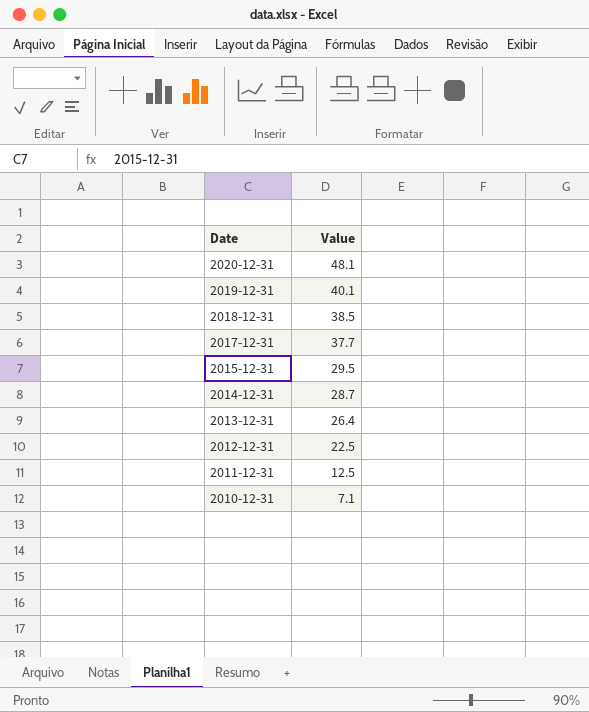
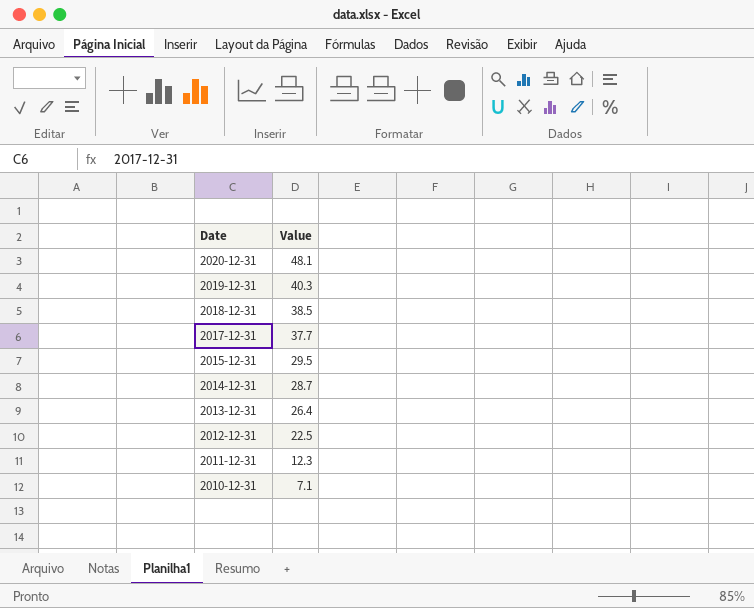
2019-12-31 | Value: 40.1 -> 40.3
2011-12-31 | Value: 12.5 -> 12.3

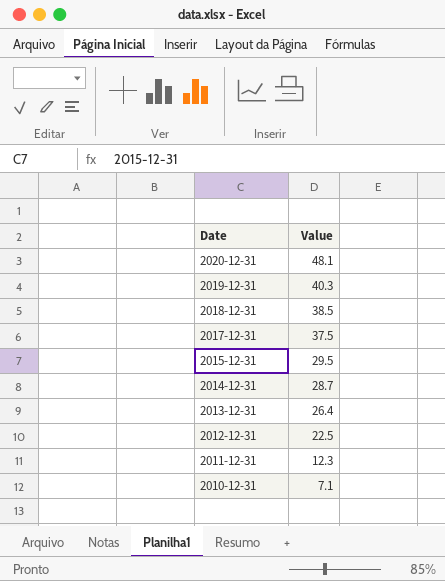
2017-12-31 | Value: 37.7 -> 37.5

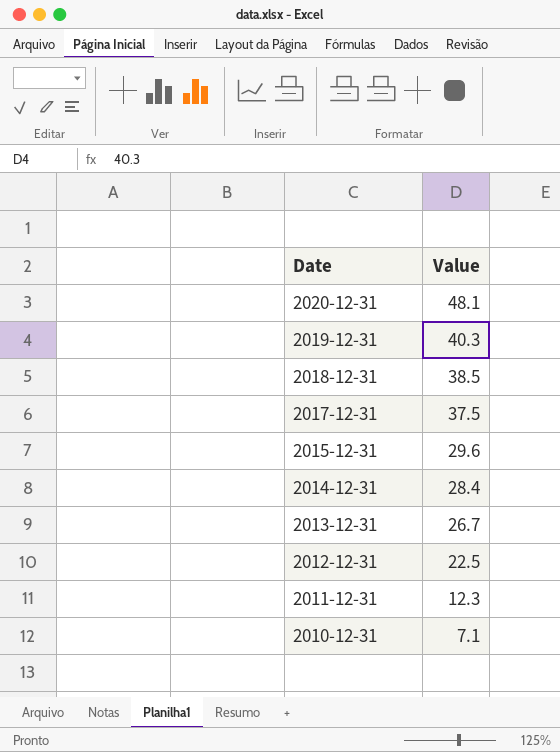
2015-12-31 | Value: 29.5 -> 29.6
2014-12-31 | Value: 28.7 -> 28.4
2013-12-31 | Value: 26.4 -> 26.7

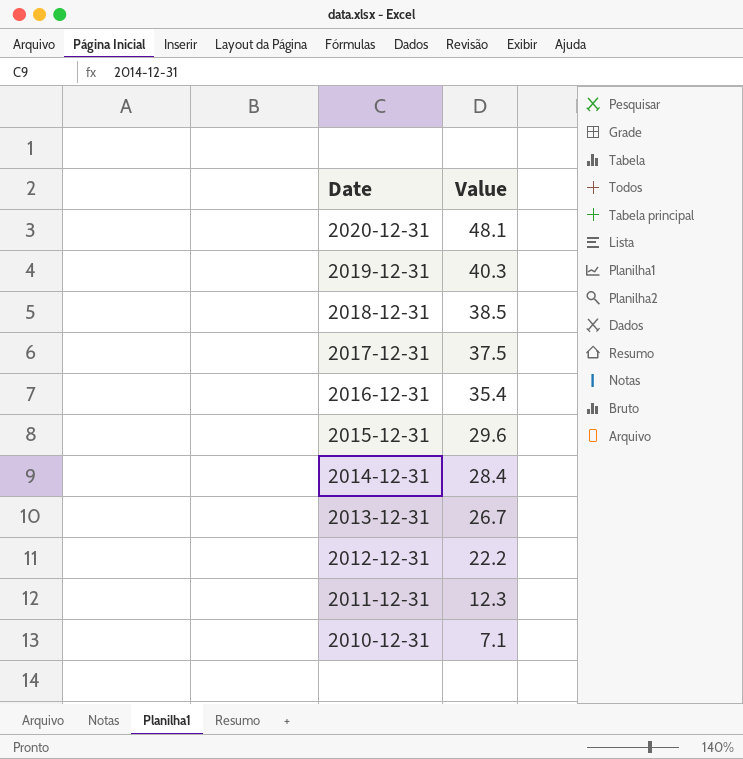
row 2016-12-31: none -> 35.4
2012-12-31 | Value: 22.5 -> 22.2

